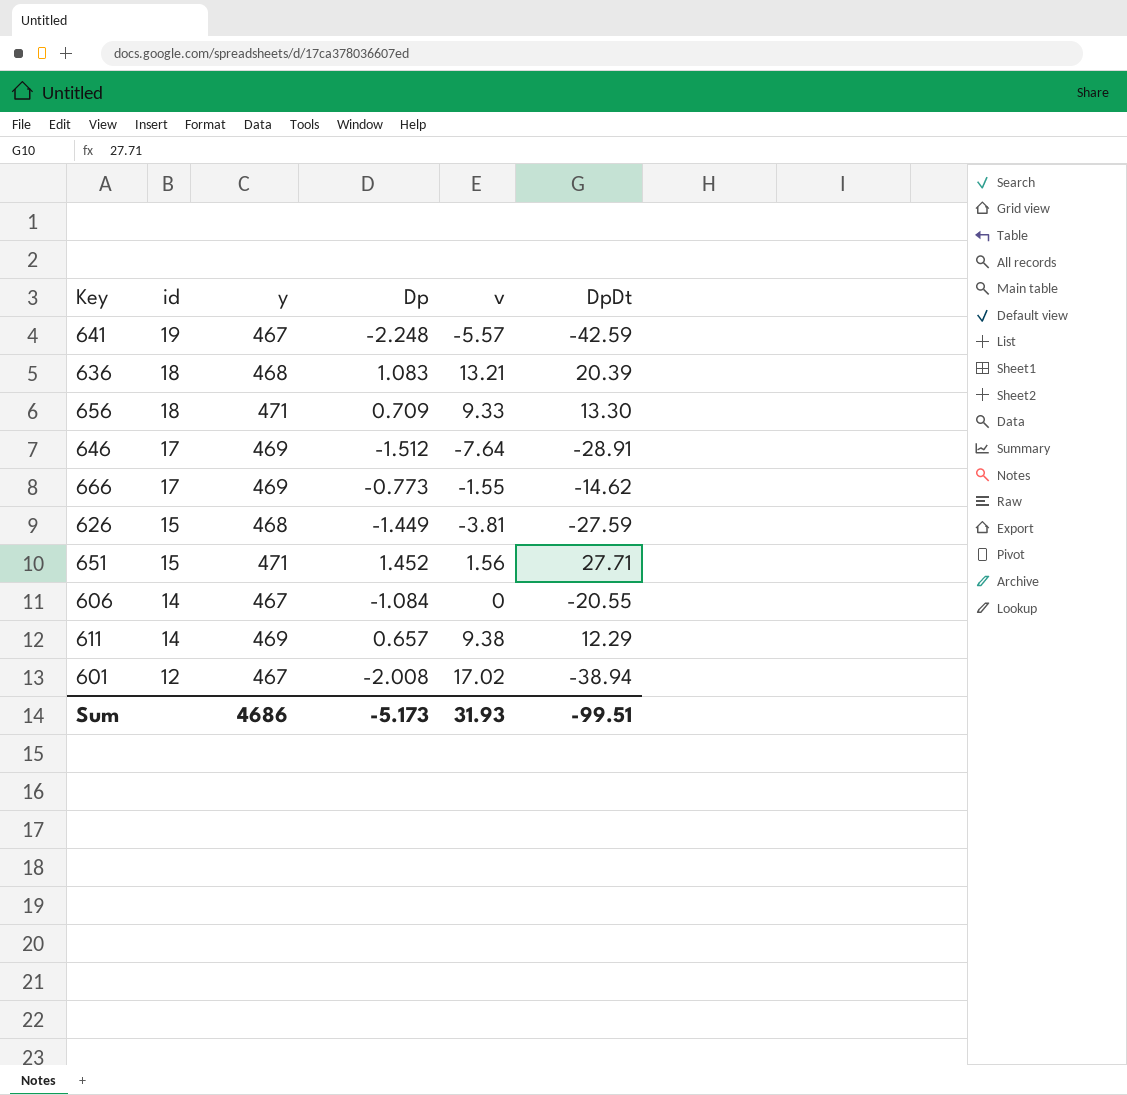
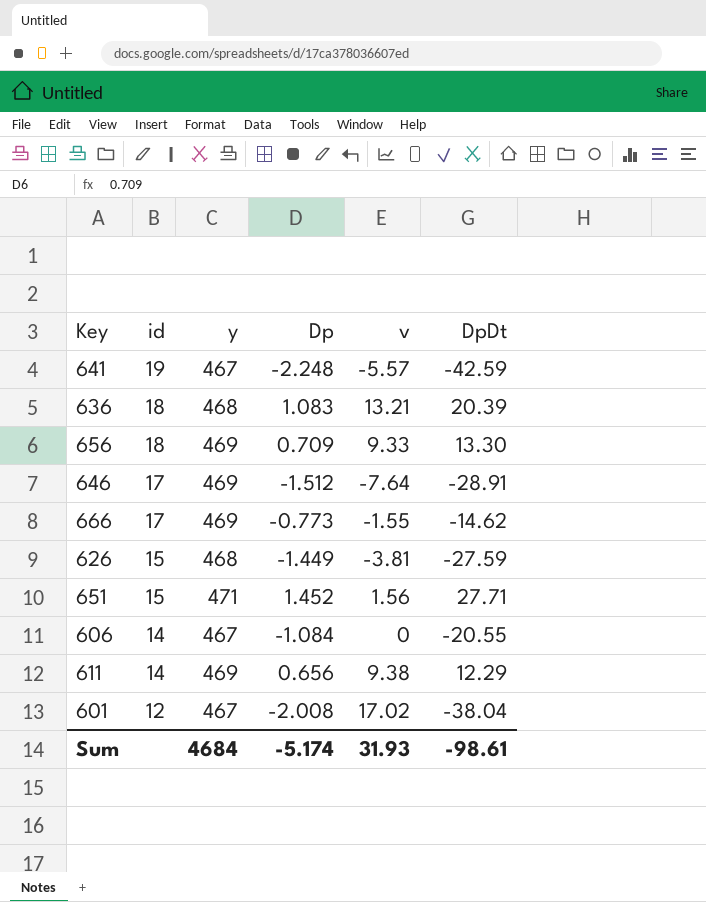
656 | y: 471 -> 469
611 | Dp: 0.657 -> 0.656
601 | DpDt: -38.94 -> -38.04
Sum | y: 4686 -> 4684
Sum | Dp: -5.173 -> -5.174
Sum | DpDt: -99.51 -> -98.61

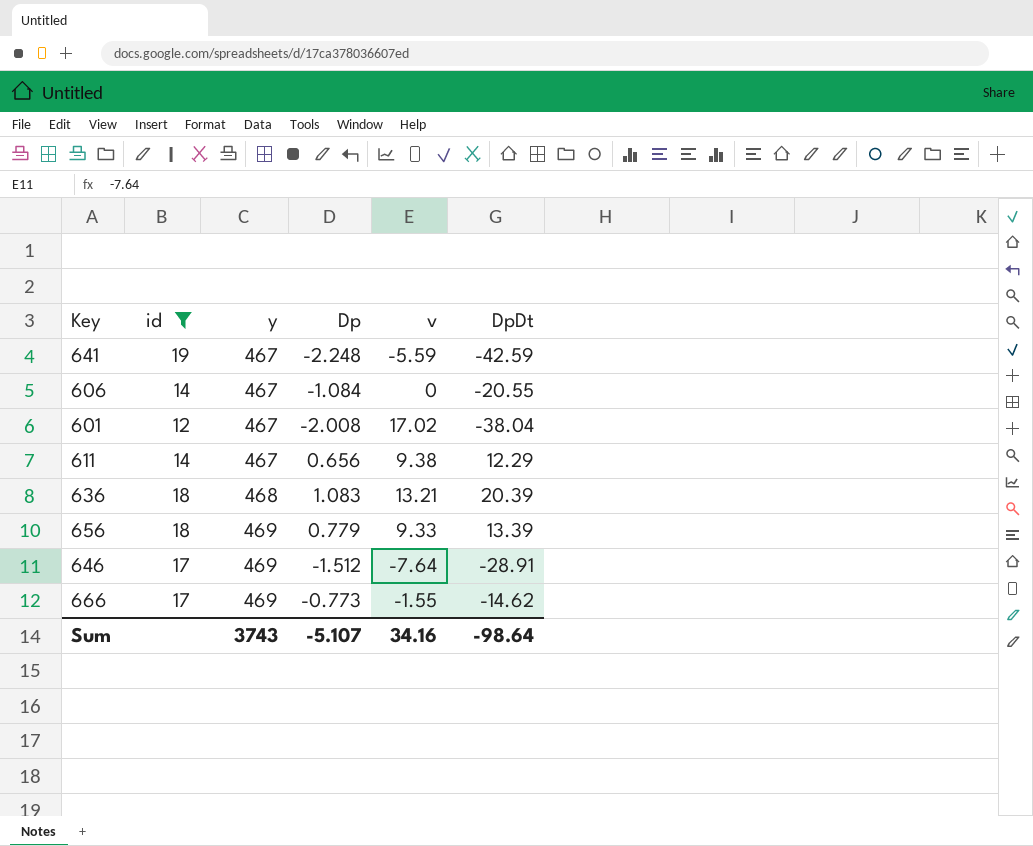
filter: none -> id != 15
row order: id descending -> y ascending
641 | v: -5.57 -> -5.59
611 | y: 469 -> 467
656 | Dp: 0.709 -> 0.779
656 | DpDt: 13.30 -> 13.39
Sum | y: 4684 -> 3743
Sum | Dp: -5.174 -> -5.107
Sum | v: 31.93 -> 34.16
Sum | DpDt: -98.61 -> -98.64

